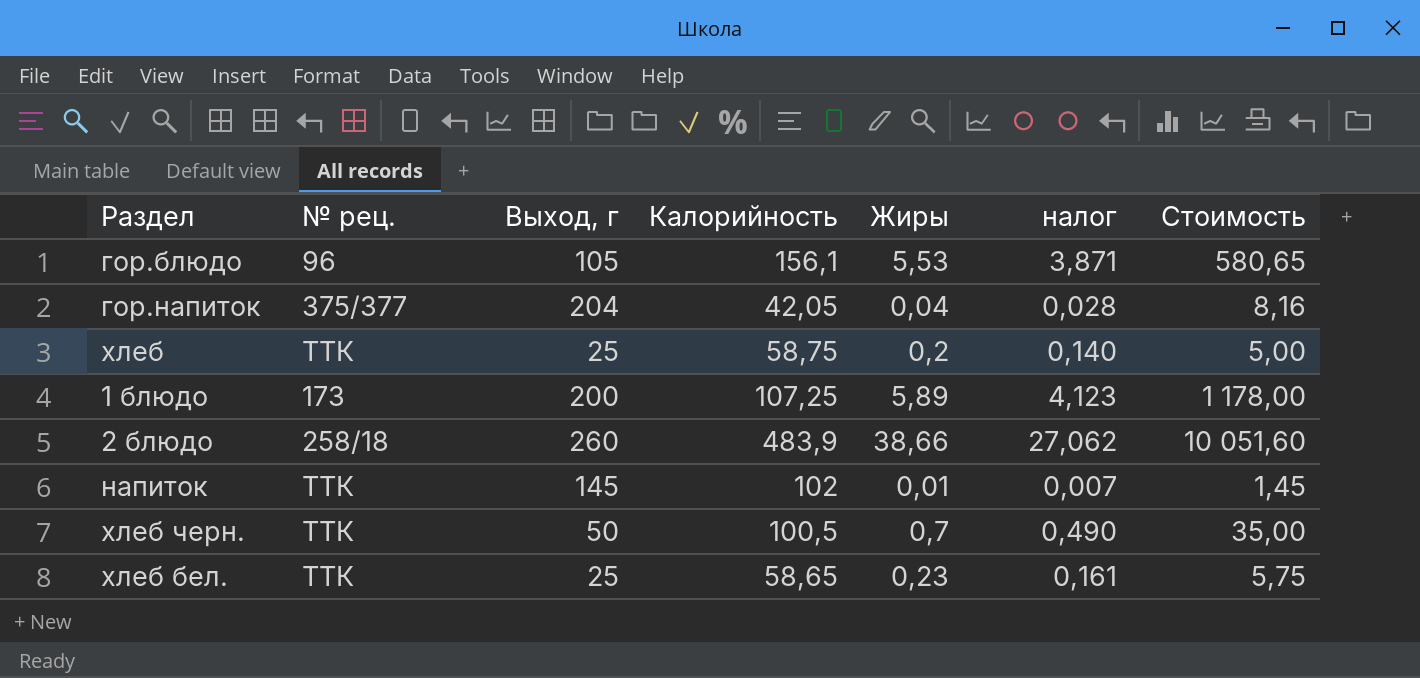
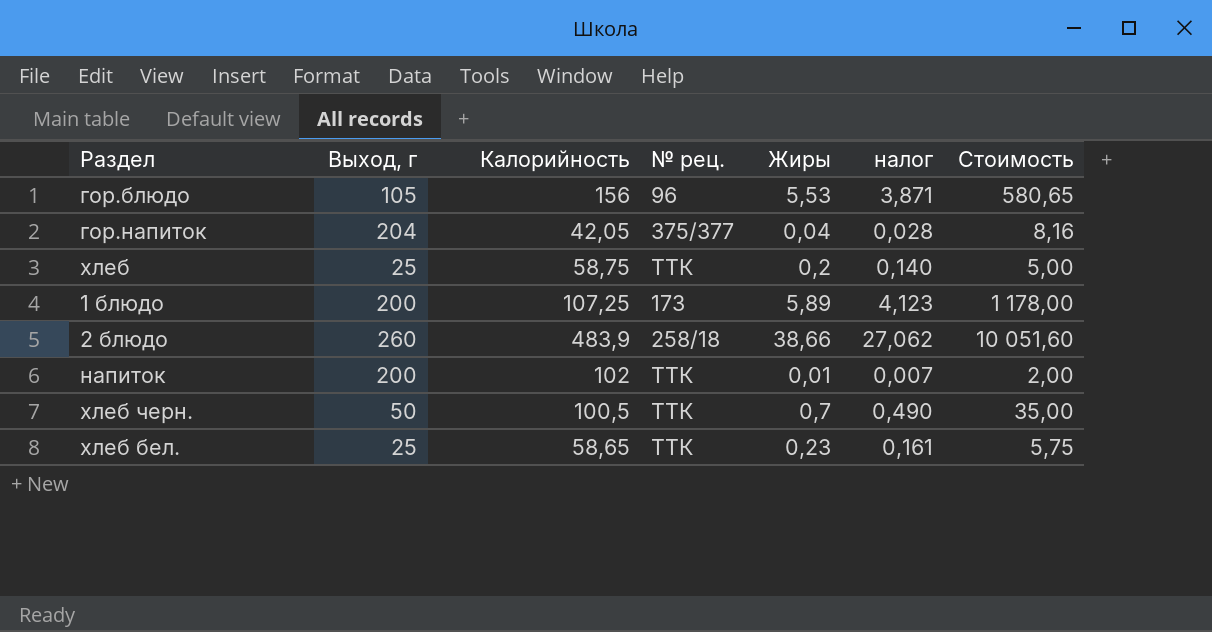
column № рец. | position: 2 -> 4
гор.блюдо | Калорийность: 156,1 -> 156
напиток | Выход, г: 145 -> 200
напиток | Стоимость: 1,45 -> 2,00

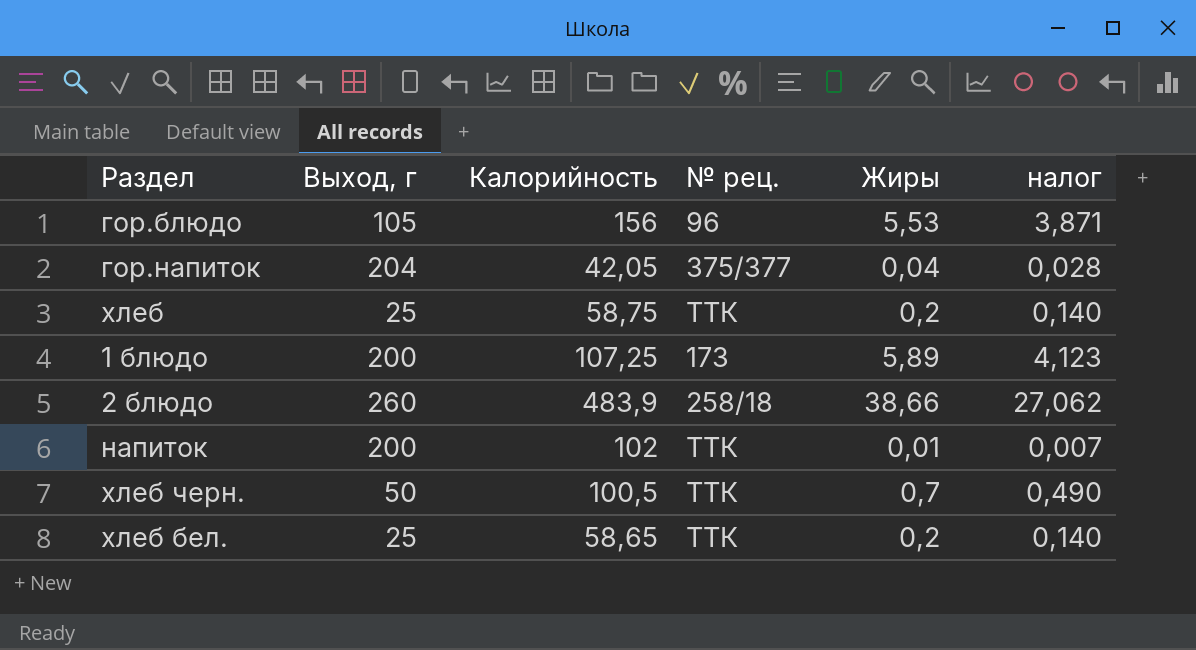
column Стоимость | formula: [Выход, г] * [Жиры] -> none
хлеб бел. | Жиры: 0,23 -> 0,2
хлеб бел. | налог: 0,161 -> 0,140

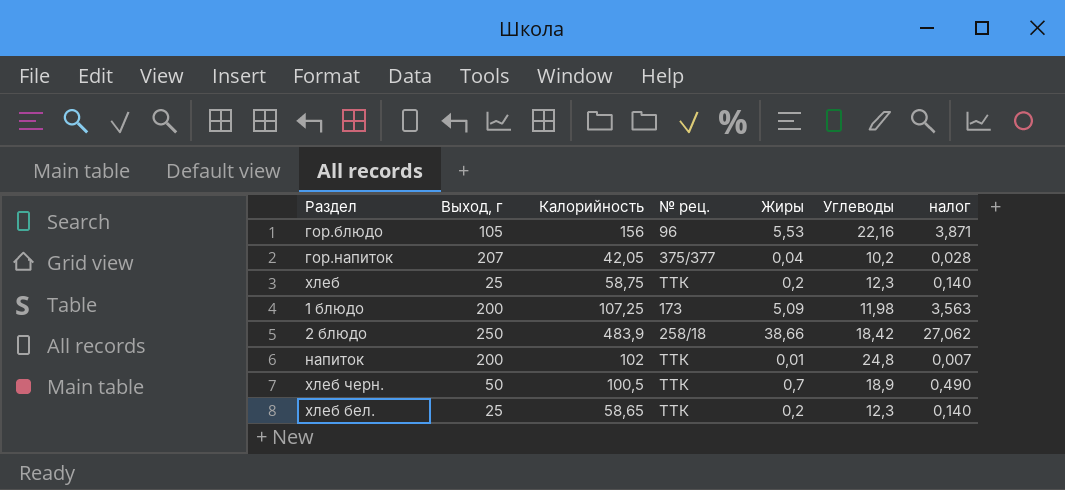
column Углеводы | position: none -> 6
гор.напиток | Выход, г: 204 -> 207
1 блюдо | Жиры: 5,89 -> 5,09
1 блюдо | налог: 4,123 -> 3,563
2 блюдо | Выход, г: 260 -> 250

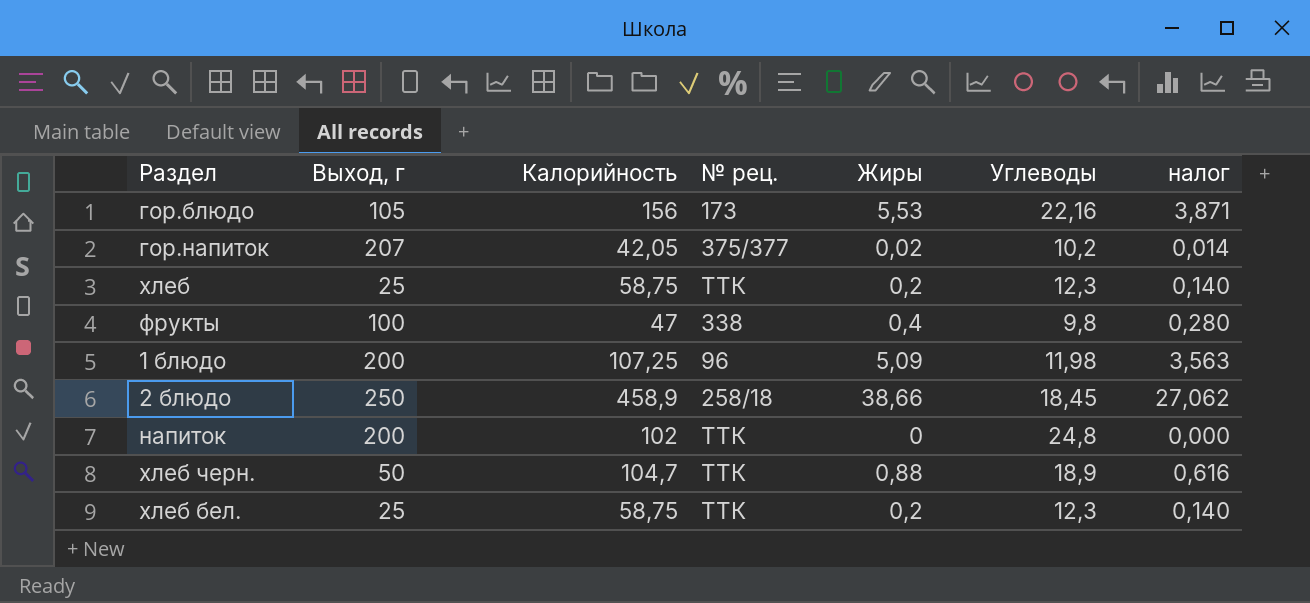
гор.блюдо | № рец.: 96 -> 173
гор.напиток | Жиры: 0,04 -> 0,02
гор.напиток | налог: 0,028 -> 0,014
row фрукты: none -> 100 | 47 | 338 | 0,4 | 9,8 | 0,280
1 блюдо | № рец.: 173 -> 96
2 блюдо | Калорийность: 483,9 -> 458,9
2 блюдо | Углеводы: 18,42 -> 18,45
напиток | Жиры: 0,01 -> 0
напиток | налог: 0,007 -> 0,000
хлеб черн. | Калорийность: 100,5 -> 104,7
хлеб черн. | Жиры: 0,7 -> 0,88
хлеб черн. | налог: 0,490 -> 0,616
хлеб бел. | Калорийность: 58,65 -> 58,75

